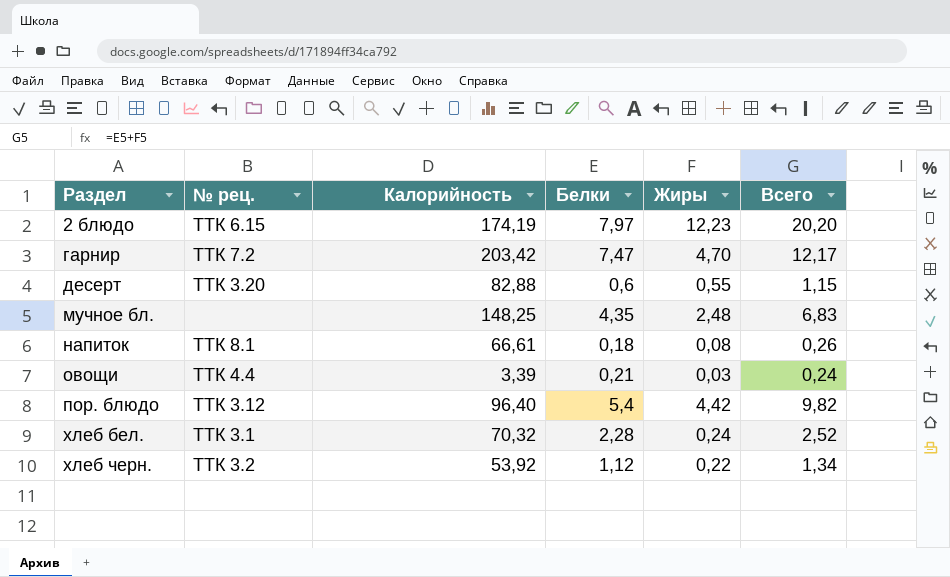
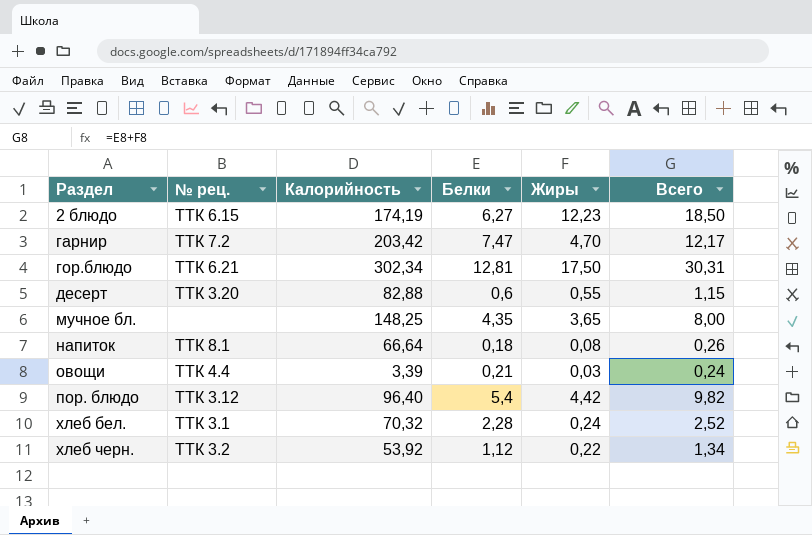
2 блюдо | Белки: 7,97 -> 6,27
2 блюдо | Всего: 20,20 -> 18,50
row гор.блюдо: none -> ТТК 6.21 | 302,34 | 12,81 | 17,50 | 30,31
мучное бл. | Жиры: 2,48 -> 3,65
мучное бл. | Всего: 6,83 -> 8,00
напиток | Калорийность: 66,61 -> 66,64

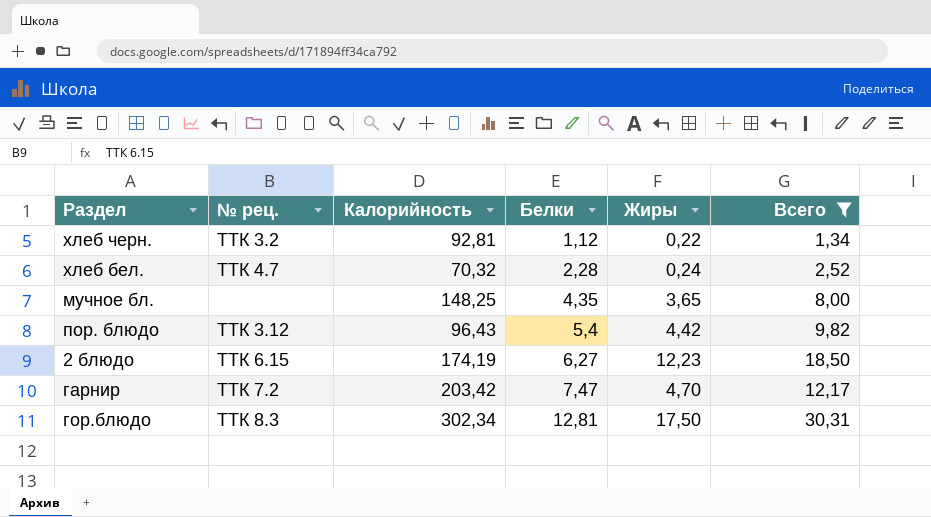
filter: none -> Всего >= 1,34
row order: Раздел ascending -> Белки ascending
хлеб черн. | Калорийность: 53,92 -> 92,81
хлеб бел. | № рец.: ТТК 3.1 -> ТТК 4.7
пор. блюдо | Калорийность: 96,40 -> 96,43
гор.блюдо | № рец.: ТТК 6.21 -> ТТК 8.3

